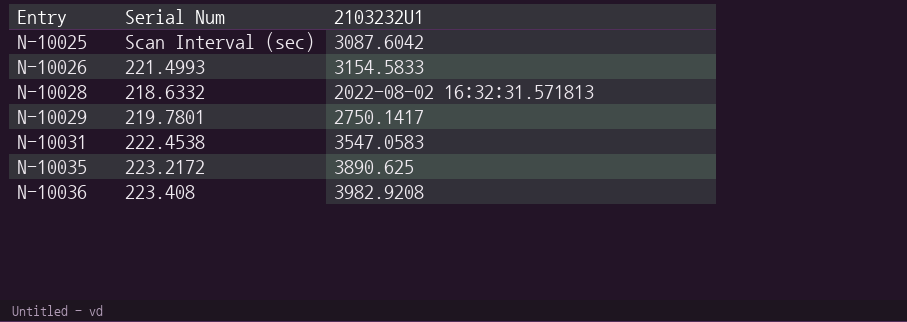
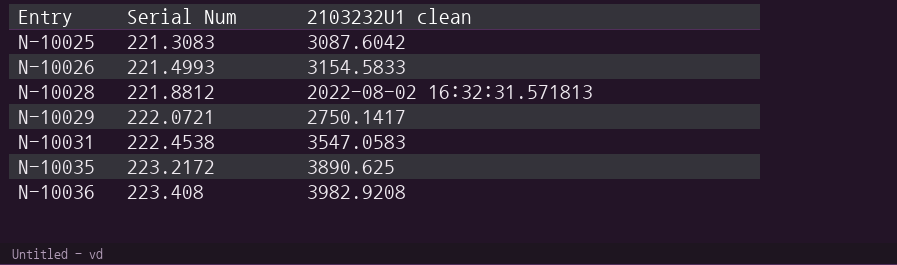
column name: 2103232U1 -> 2103232U1 clean
N-10025 | Serial Num: Scan Interval (sec) -> 221.3083
N-10028 | Serial Num: 218.6332 -> 221.8812
N-10029 | Serial Num: 219.7801 -> 222.0721

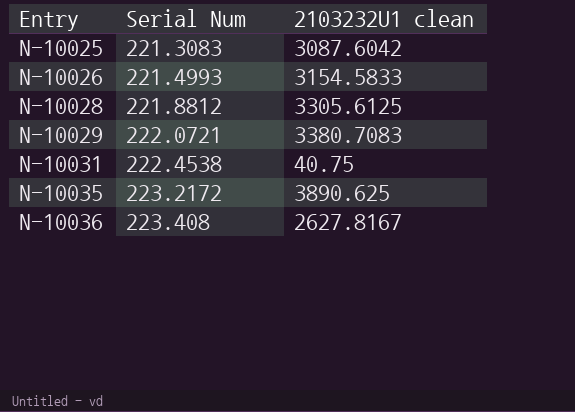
N-10028 | 2103232U1 clean: 2022-08-02 16:32:31.571813 -> 3305.6125
N-10029 | 2103232U1 clean: 2750.1417 -> 3380.7083
N-10031 | 2103232U1 clean: 3547.0583 -> 40.75
N-10036 | 2103232U1 clean: 3982.9208 -> 2627.8167

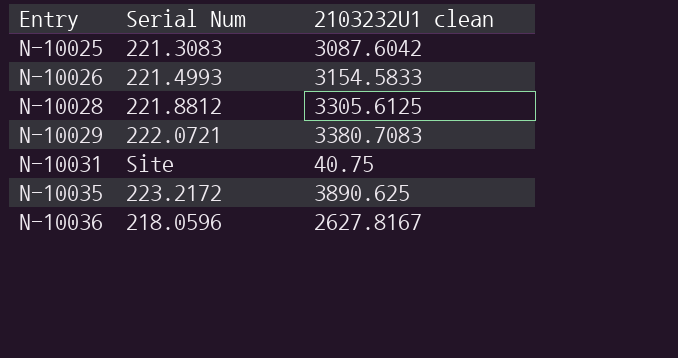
N-10031 | Serial Num: 222.4538 -> Site
N-10036 | Serial Num: 223.408 -> 218.0596

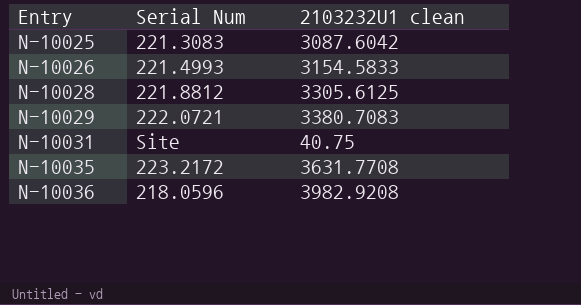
N-10035 | 2103232U1 clean: 3890.625 -> 3631.7708
N-10036 | 2103232U1 clean: 2627.8167 -> 3982.9208

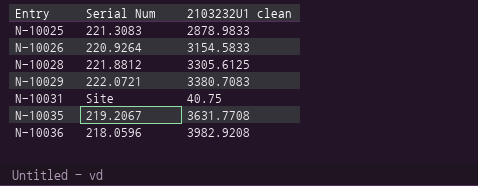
N-10025 | 2103232U1 clean: 3087.6042 -> 2878.9833
N-10026 | Serial Num: 221.4993 -> 220.9264
N-10035 | Serial Num: 223.2172 -> 219.2067

